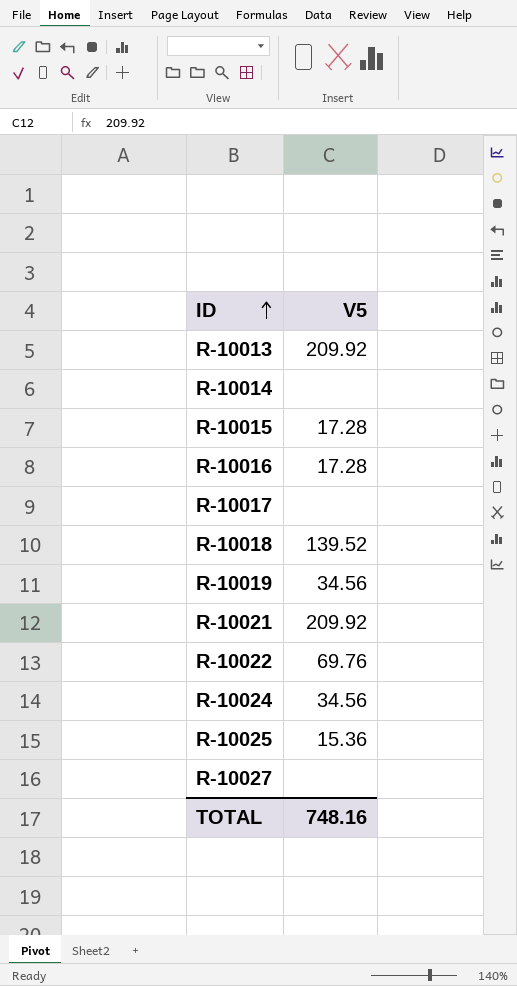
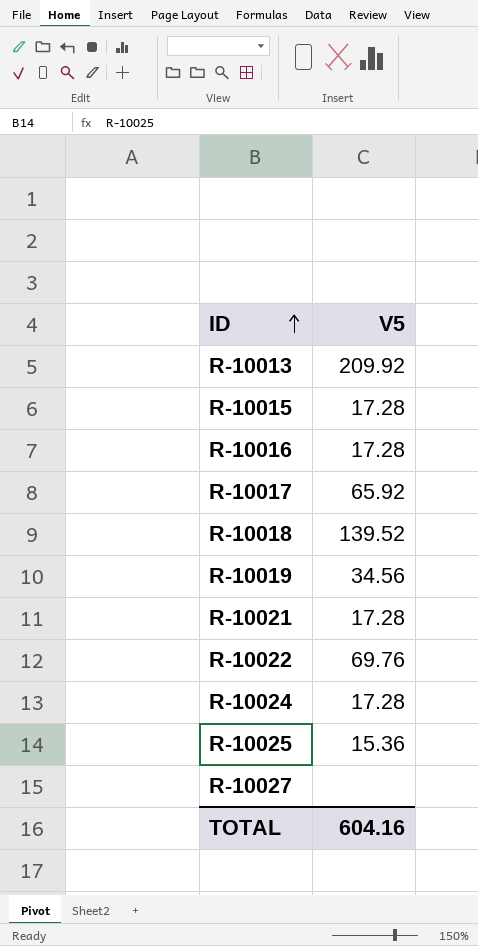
row R-10014: none -> none
R-10017 | V5: none -> 65.92
R-10021 | V5: 209.92 -> 17.28
R-10024 | V5: 34.56 -> 17.28
TOTAL | V5: 748.16 -> 604.16

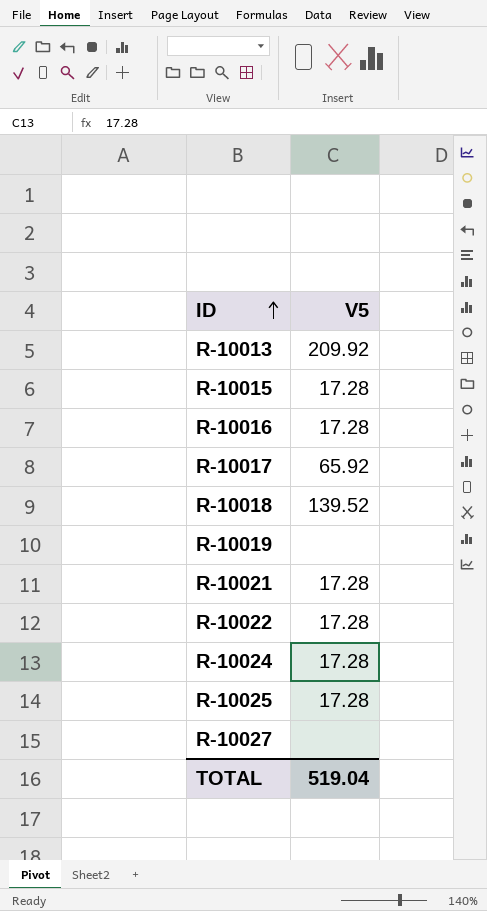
R-10019 | V5: 34.56 -> none
R-10022 | V5: 69.76 -> 17.28
R-10025 | V5: 15.36 -> 17.28
TOTAL | V5: 604.16 -> 519.04

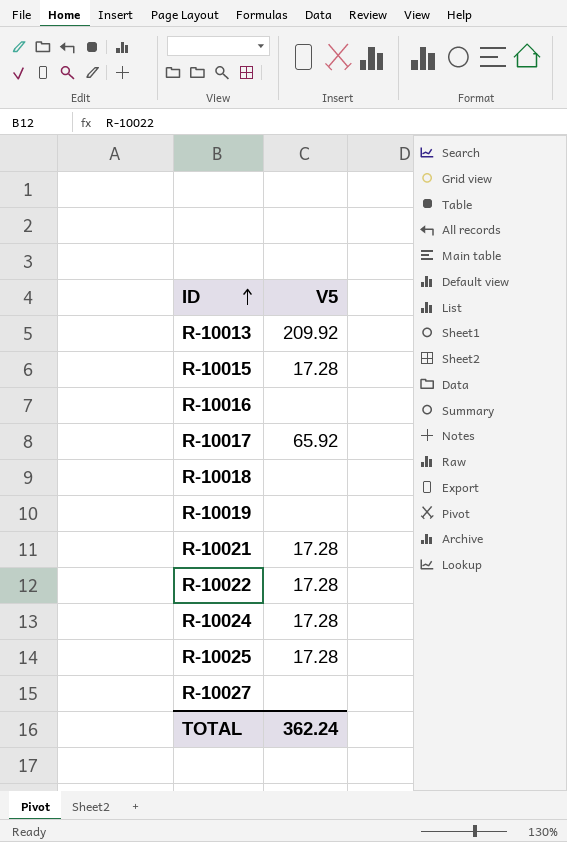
R-10016 | V5: 17.28 -> none
R-10018 | V5: 139.52 -> none
TOTAL | V5: 519.04 -> 362.24

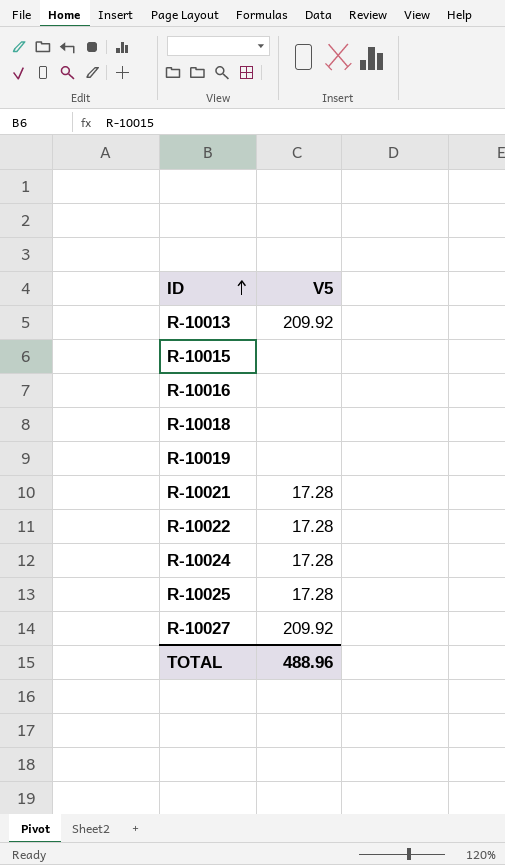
row R-10017: 65.92 -> none
R-10015 | V5: 17.28 -> none
R-10027 | V5: none -> 209.92
TOTAL | V5: 362.24 -> 488.96

